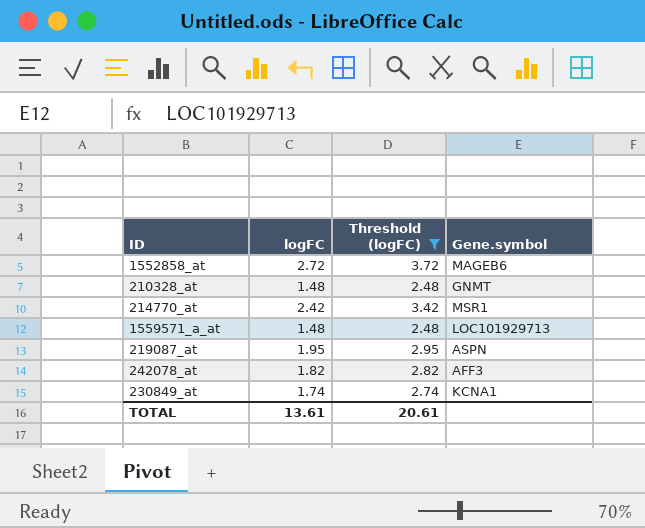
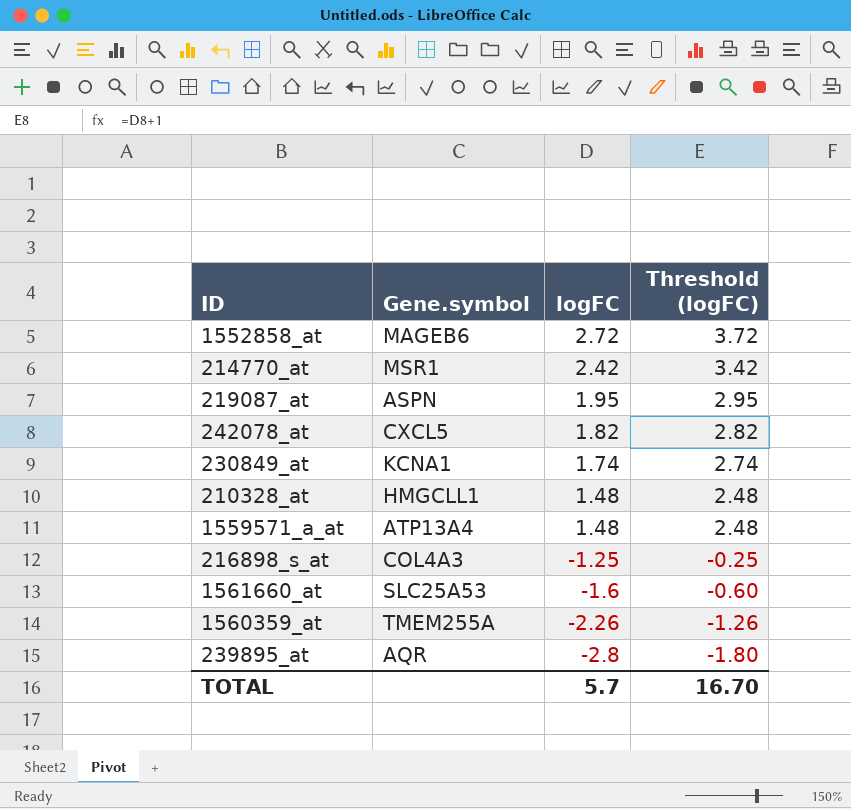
filter: Threshold (logFC) >= 2.48 -> none
row order: none -> logFC descending
column Gene.symbol | position: 4 -> 2
242078_at | Gene.symbol: AFF3 -> CXCL5
210328_at | Gene.symbol: GNMT -> HMGCLL1
1559571_a_at | Gene.symbol: LOC101929713 -> ATP13A4
TOTAL | logFC: 13.61 -> 5.7
TOTAL | Threshold (logFC): 20.61 -> 16.70

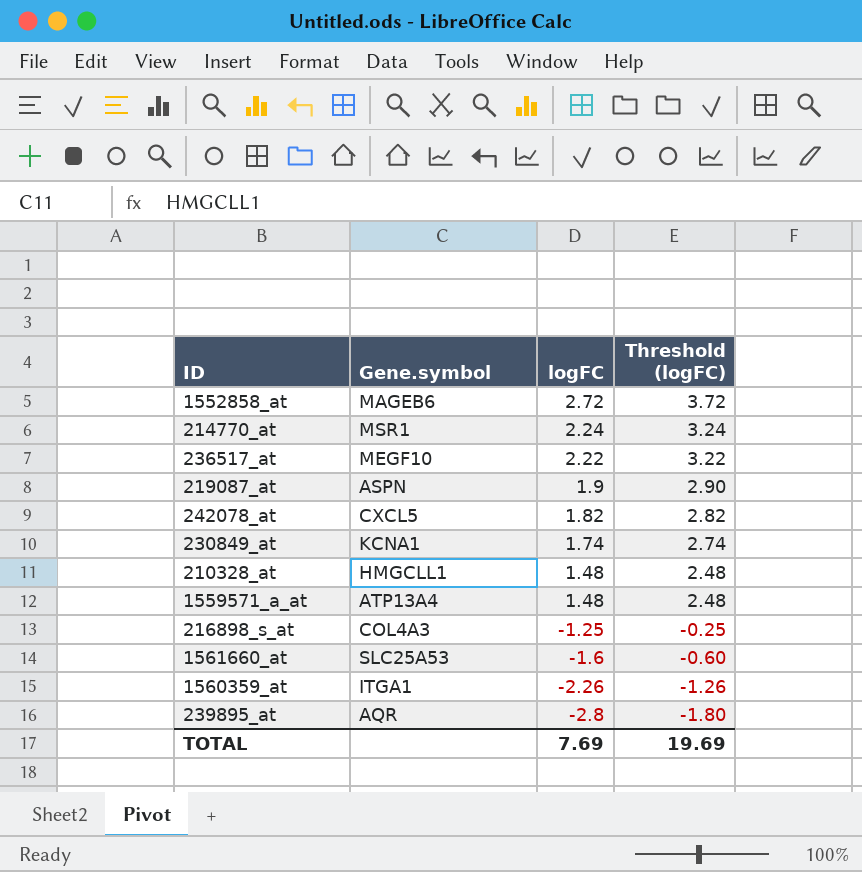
214770_at | logFC: 2.42 -> 2.24
214770_at | Threshold (logFC): 3.42 -> 3.24
row 236517_at: none -> MEGF10 | 2.22 | 3.22
219087_at | logFC: 1.95 -> 1.9
219087_at | Threshold (logFC): 2.95 -> 2.90
1560359_at | Gene.symbol: TMEM255A -> ITGA1
TOTAL | logFC: 5.7 -> 7.69
TOTAL | Threshold (logFC): 16.70 -> 19.69

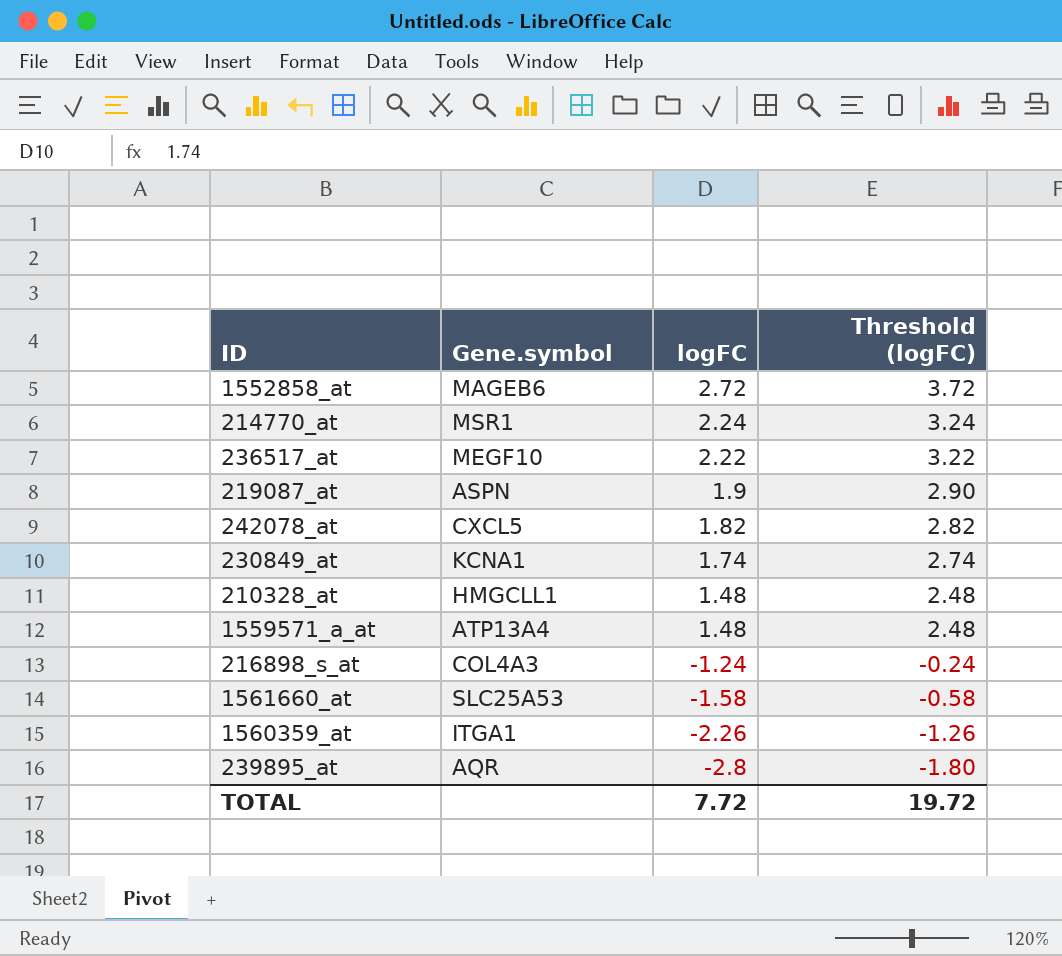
216898_s_at | logFC: -1.25 -> -1.24
216898_s_at | Threshold (logFC): -0.25 -> -0.24
1561660_at | logFC: -1.6 -> -1.58
1561660_at | Threshold (logFC): -0.60 -> -0.58
TOTAL | logFC: 7.69 -> 7.72
TOTAL | Threshold (logFC): 19.69 -> 19.72

